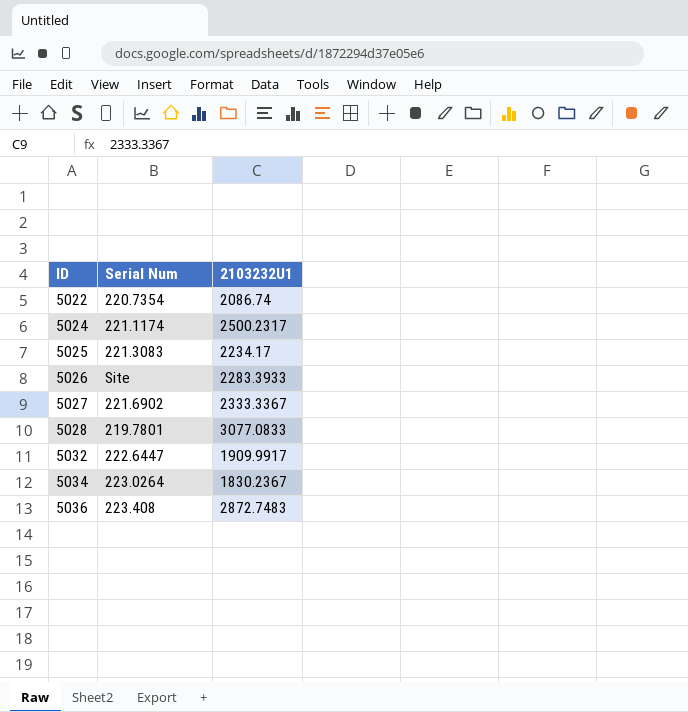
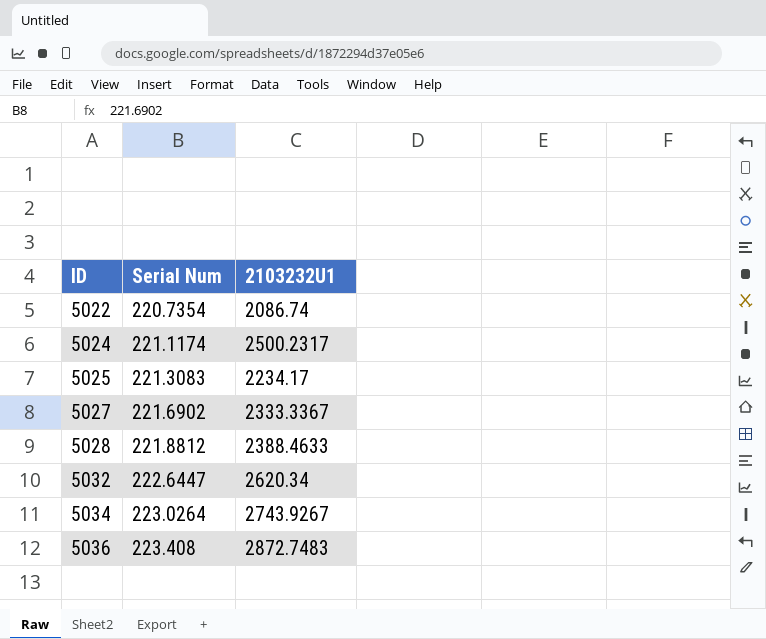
row 5026: Site | 2283.3933 -> none
5028 | Serial Num: 219.7801 -> 221.8812
5028 | 2103232U1: 3077.0833 -> 2388.4633
5032 | 2103232U1: 1909.9917 -> 2620.34
5034 | 2103232U1: 1830.2367 -> 2743.9267

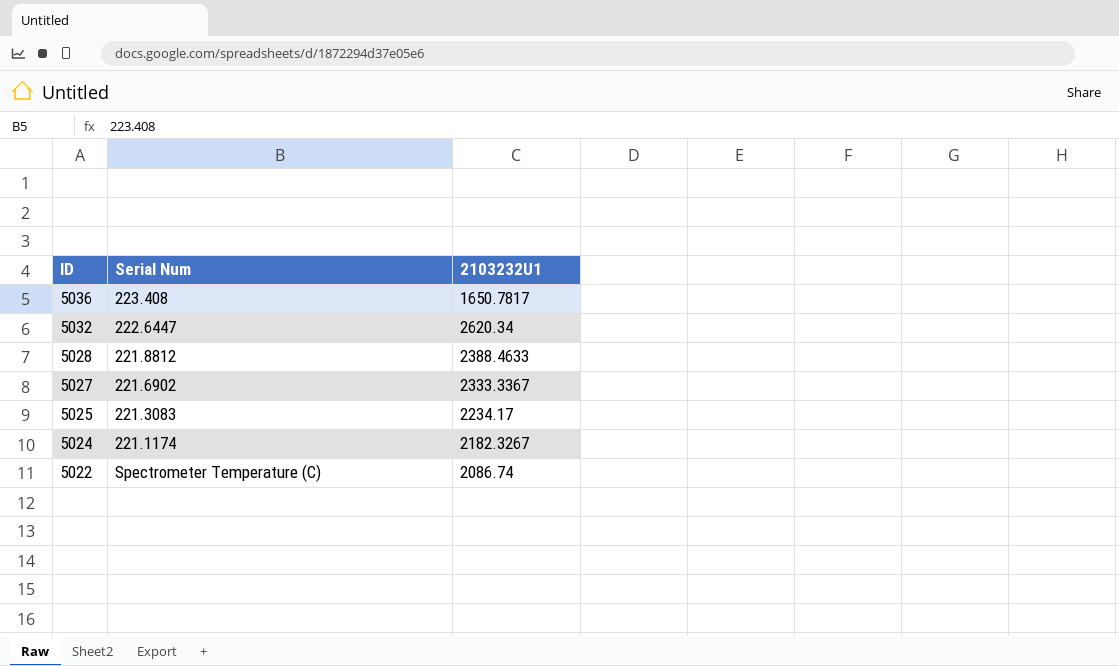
row order: ID ascending -> ID descending
row 5034: 223.0264 | 2743.9267 -> none
5036 | 2103232U1: 2872.7483 -> 1650.7817
5024 | 2103232U1: 2500.2317 -> 2182.3267
5022 | Serial Num: 220.7354 -> Spectrometer Temperature (C)

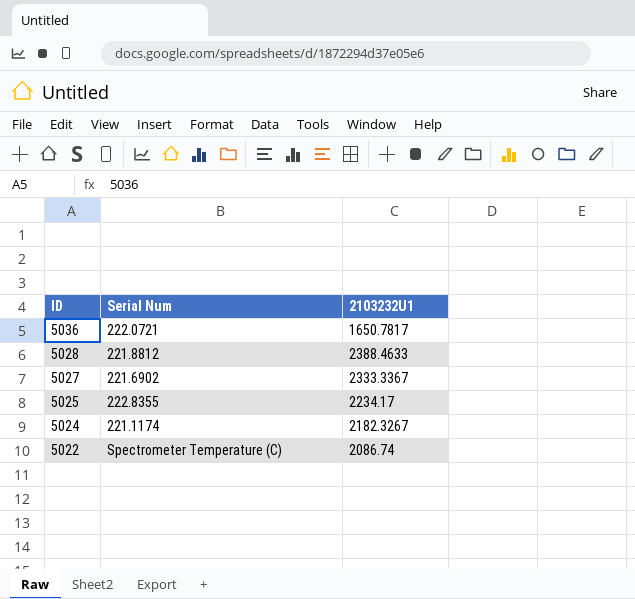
row 5032: 222.6447 | 2620.34 -> none
5036 | Serial Num: 223.408 -> 222.0721
5025 | Serial Num: 221.3083 -> 222.8355

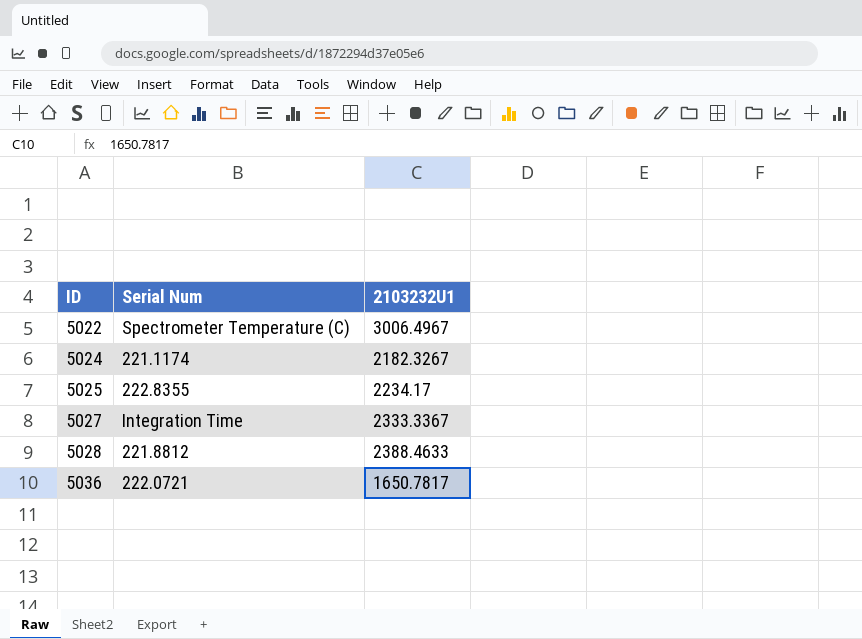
row order: ID descending -> ID ascending
5022 | 2103232U1: 2086.74 -> 3006.4967
5027 | Serial Num: 221.6902 -> Integration Time

